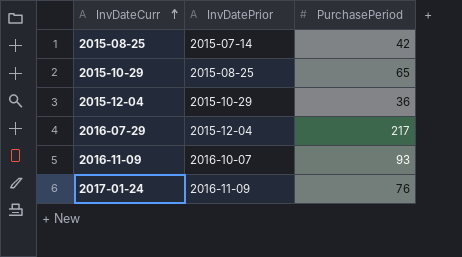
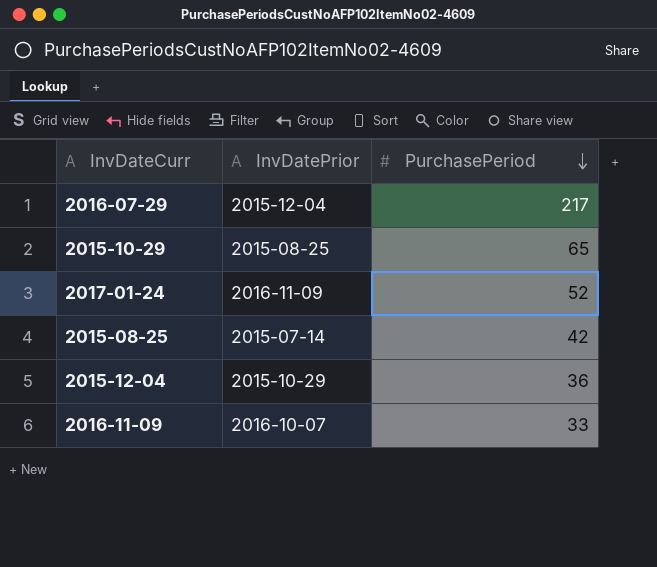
row order: InvDateCurr ascending -> PurchasePeriod descending
2017-01-24 | PurchasePeriod: 76 -> 52
2016-11-09 | PurchasePeriod: 93 -> 33

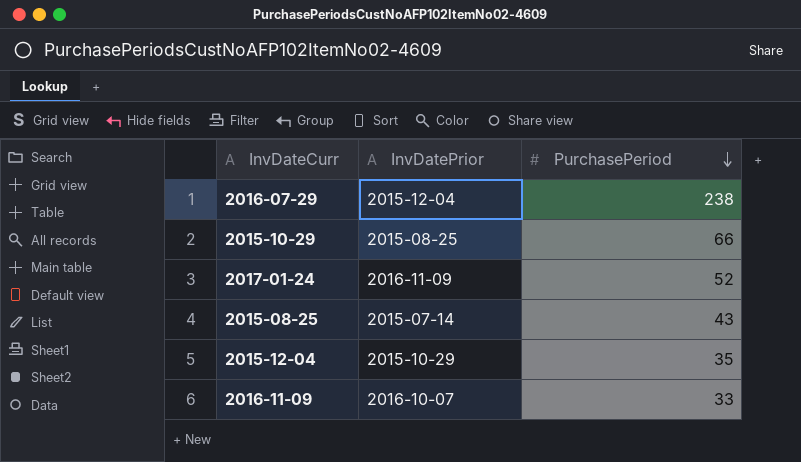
2016-07-29 | PurchasePeriod: 217 -> 238
2015-10-29 | PurchasePeriod: 65 -> 66
2015-08-25 | PurchasePeriod: 42 -> 43
2015-12-04 | PurchasePeriod: 36 -> 35

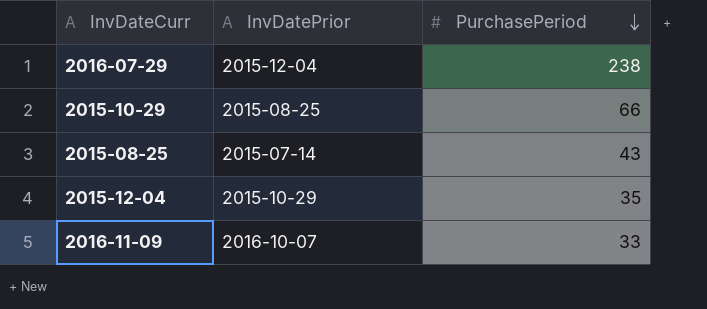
row 2017-01-24: 2016-11-09 | 52 -> none

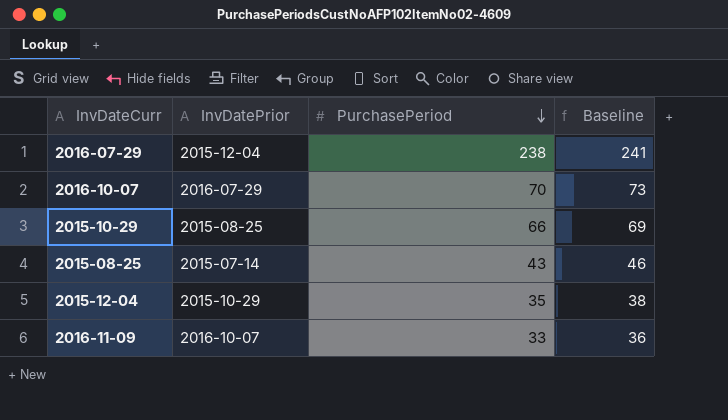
column Baseline | formula: none -> [PurchasePeriod] + 3
row 2016-10-07: none -> 2016-07-29 | 70 | 73

